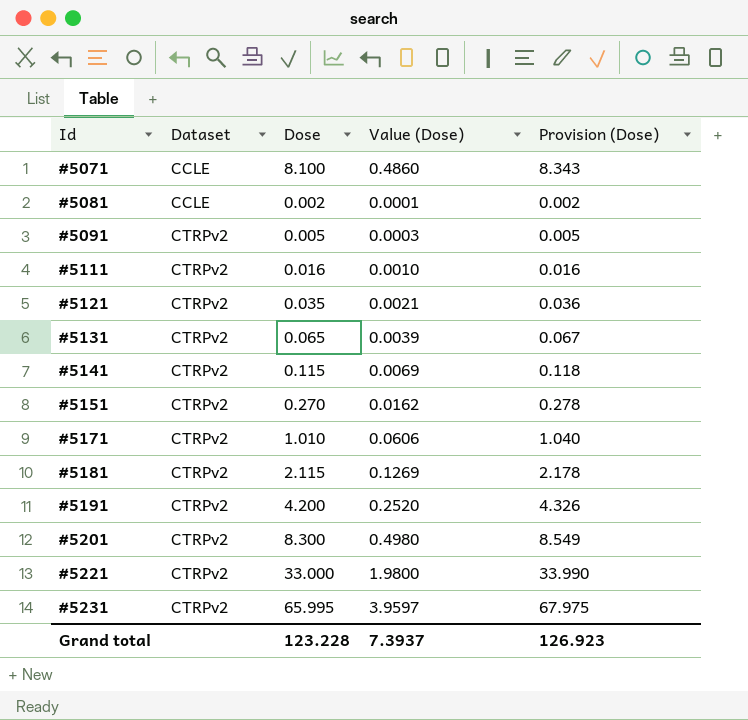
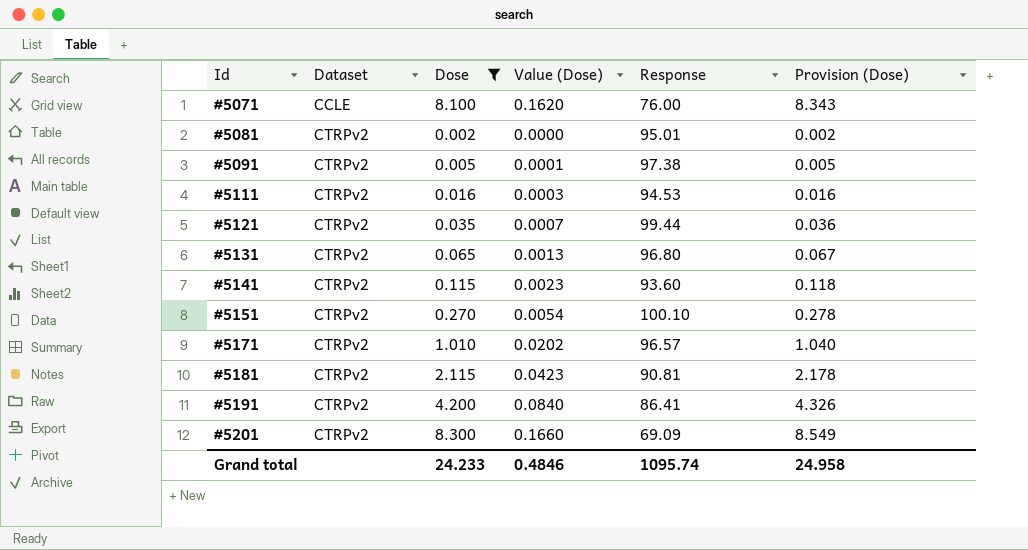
filter: none -> Dose <= 8.300
column Value (Dose) | formula: [Dose] * 0.06 -> [Dose] * 0.02
column Response | position: none -> 5
#5081 | Dataset: CCLE -> CTRPv2
Grand total | Dose: 123.228 -> 24.233
Grand total | Value (Dose): 7.3937 -> 0.4846
Grand total | Provision (Dose): 126.923 -> 24.958

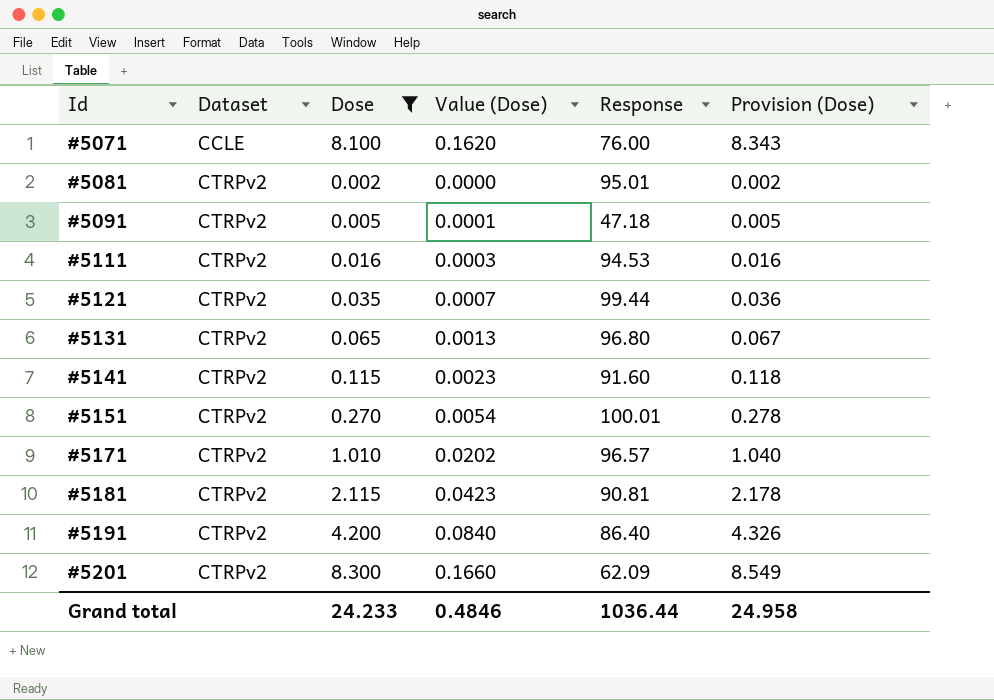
#5091 | Response: 97.38 -> 47.18
#5141 | Response: 93.60 -> 91.60
#5151 | Response: 100.10 -> 100.01
#5191 | Response: 86.41 -> 86.40
#5201 | Response: 69.09 -> 62.09
Grand total | Response: 1095.74 -> 1036.44

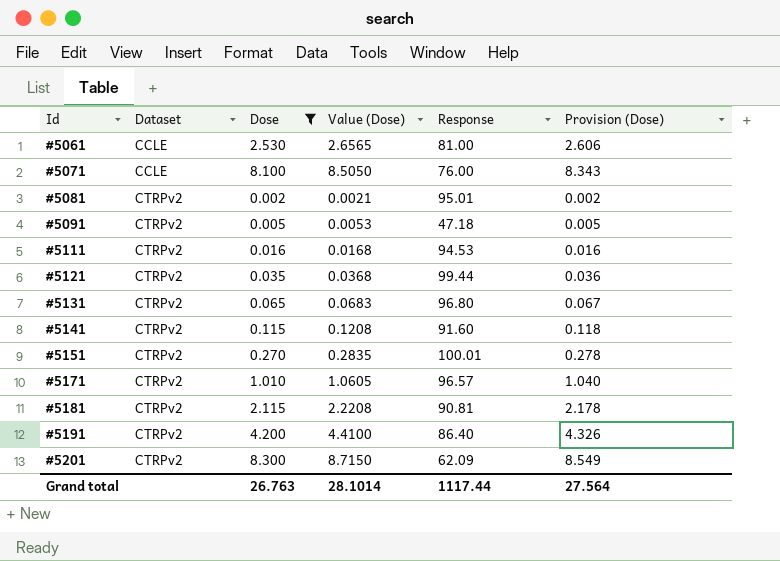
column Value (Dose) | formula: [Dose] * 0.02 -> [Dose] * 1.05
row #5061: none -> CCLE | 2.530 | 2.6565 | 81.00 | 2.606
Grand total | Dose: 24.233 -> 26.763
Grand total | Value (Dose): 0.4846 -> 28.1014
Grand total | Response: 1036.44 -> 1117.44
Grand total | Provision (Dose): 24.958 -> 27.564

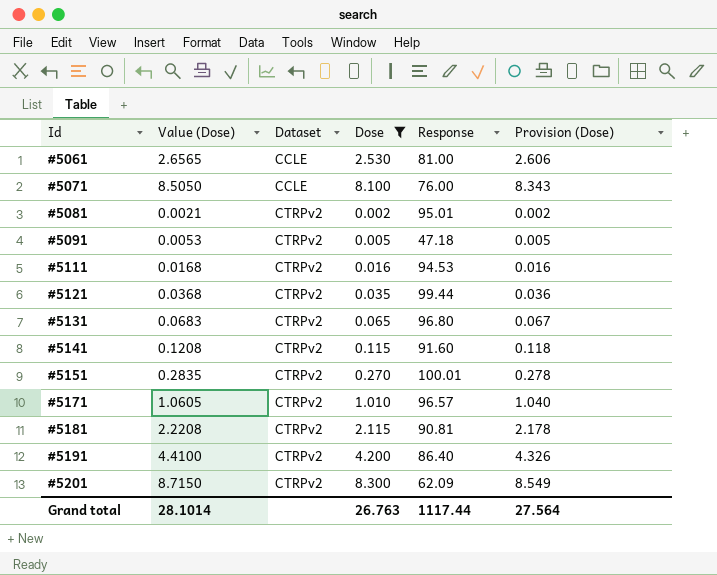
column Value (Dose) | position: 4 -> 2

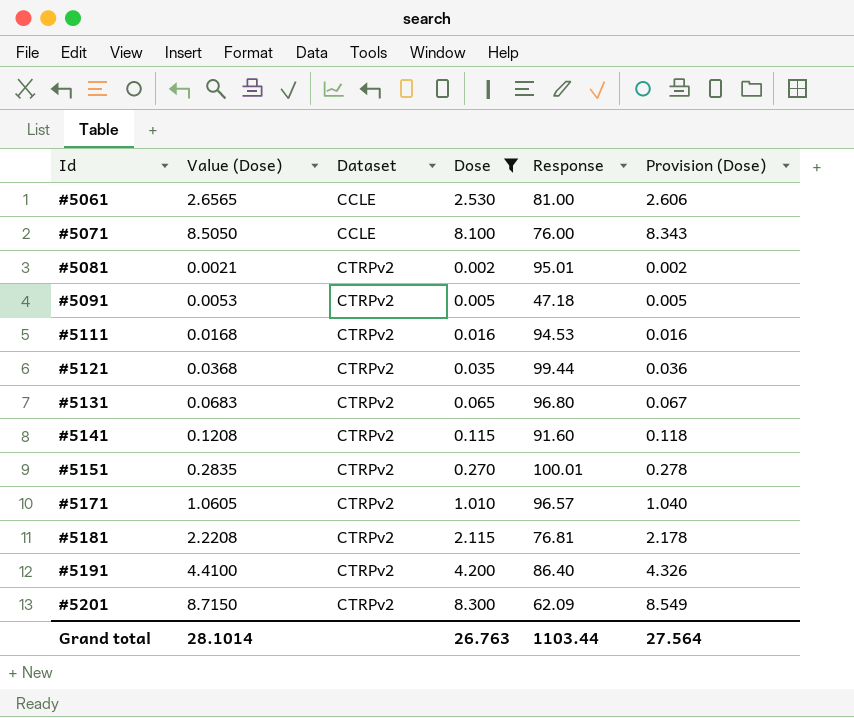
#5181 | Response: 90.81 -> 76.81
Grand total | Response: 1117.44 -> 1103.44

